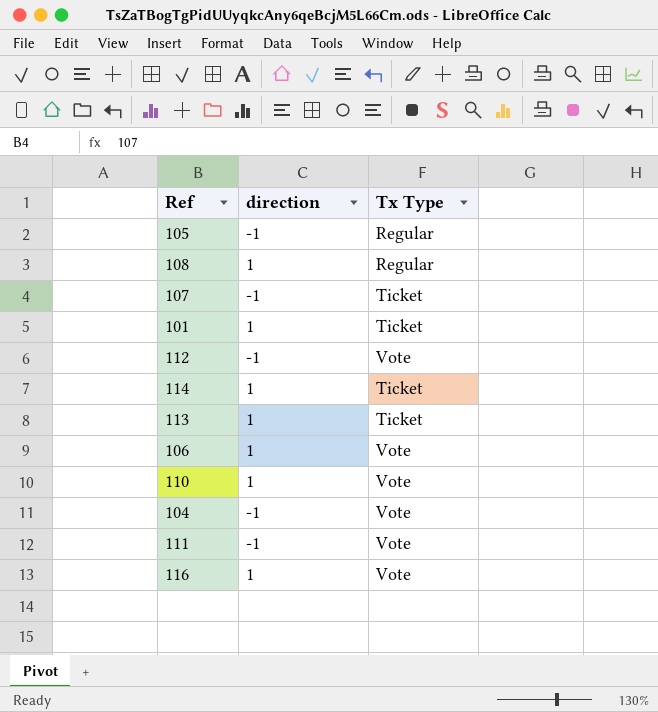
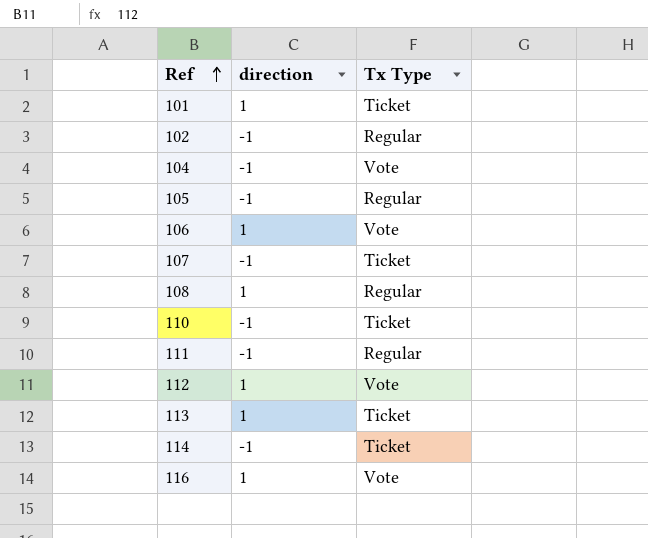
row order: none -> Ref ascending
row 102: none -> -1 | Regular
110 | direction: 1 -> -1
110 | Tx Type: Vote -> Ticket
111 | Tx Type: Vote -> Regular
112 | direction: -1 -> 1
114 | direction: 1 -> -1

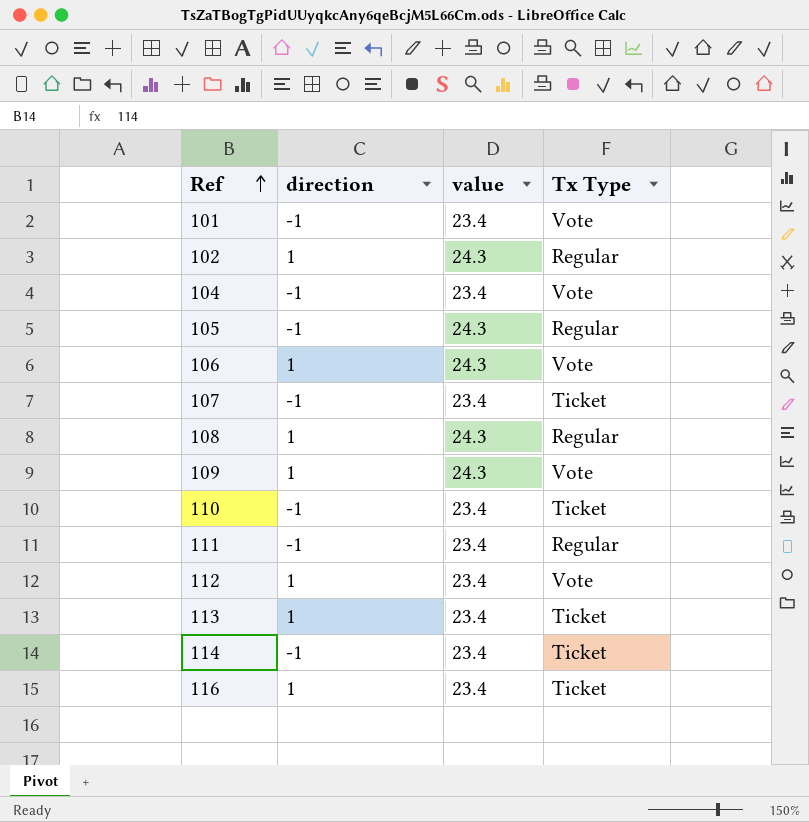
column value | position: none -> 3
101 | direction: 1 -> -1
101 | Tx Type: Ticket -> Vote
102 | direction: -1 -> 1
row 109: none -> 1 | 24.3 | Vote
116 | Tx Type: Vote -> Ticket

